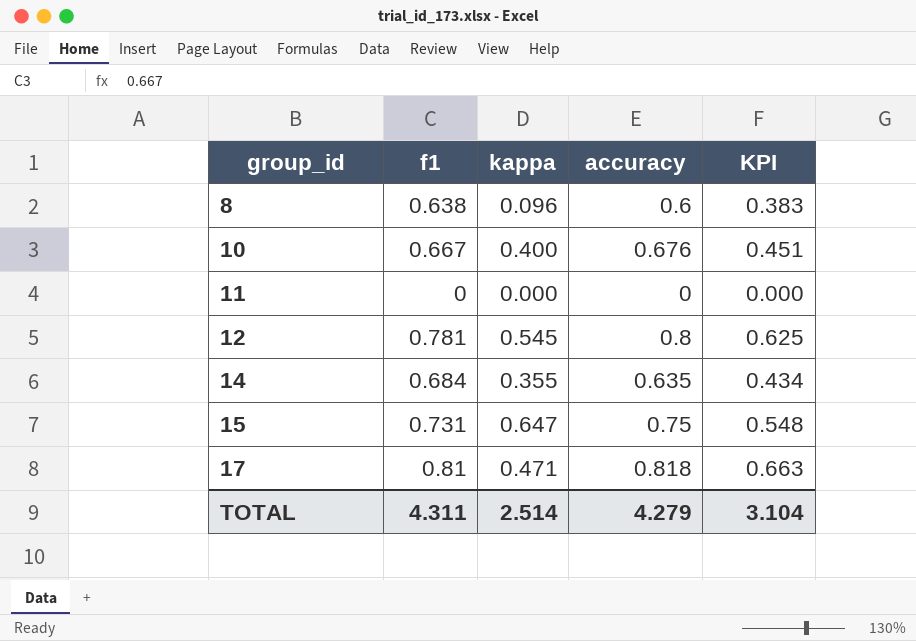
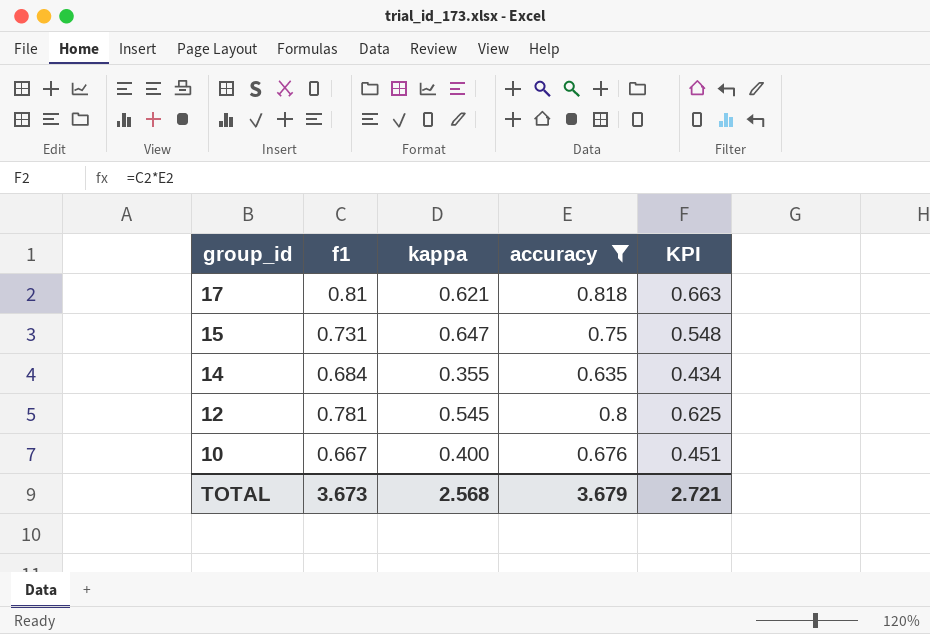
filter: none -> accuracy >= 0.635
row order: group_id ascending -> group_id descending
17 | kappa: 0.471 -> 0.621
TOTAL | f1: 4.311 -> 3.673
TOTAL | kappa: 2.514 -> 2.568
TOTAL | accuracy: 4.279 -> 3.679
TOTAL | KPI: 3.104 -> 2.721

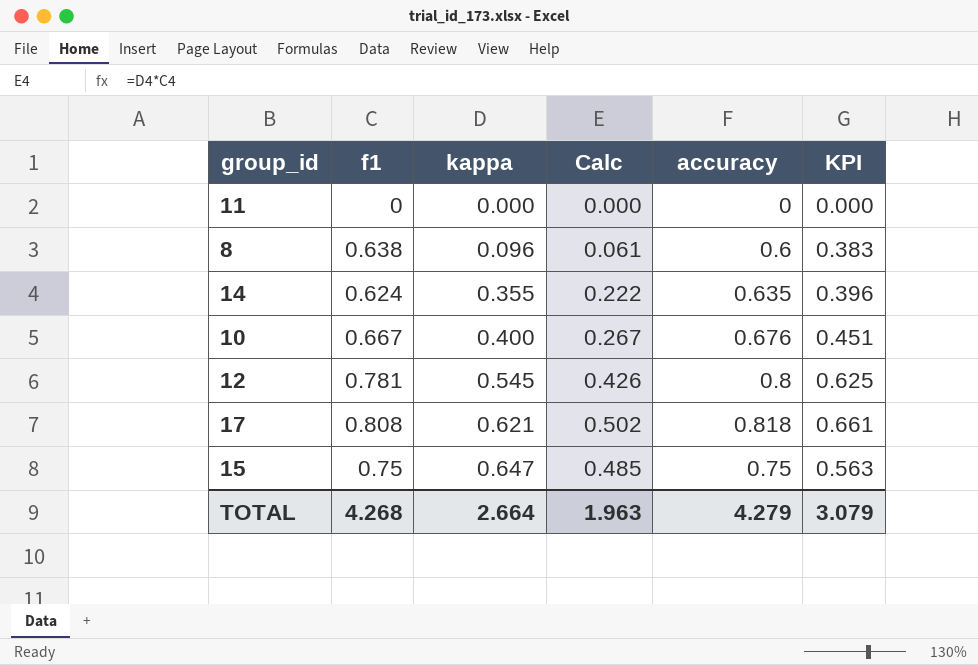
filter: accuracy >= 0.635 -> none
row order: group_id descending -> kappa ascending
column Calc | formula: none -> [f1] * [kappa]
14 | f1: 0.684 -> 0.624
14 | KPI: 0.434 -> 0.396
17 | f1: 0.81 -> 0.808
17 | KPI: 0.663 -> 0.661
15 | f1: 0.731 -> 0.75
15 | KPI: 0.548 -> 0.563
TOTAL | f1: 3.673 -> 4.268
TOTAL | kappa: 2.568 -> 2.664
TOTAL | accuracy: 3.679 -> 4.279
TOTAL | KPI: 2.721 -> 3.079

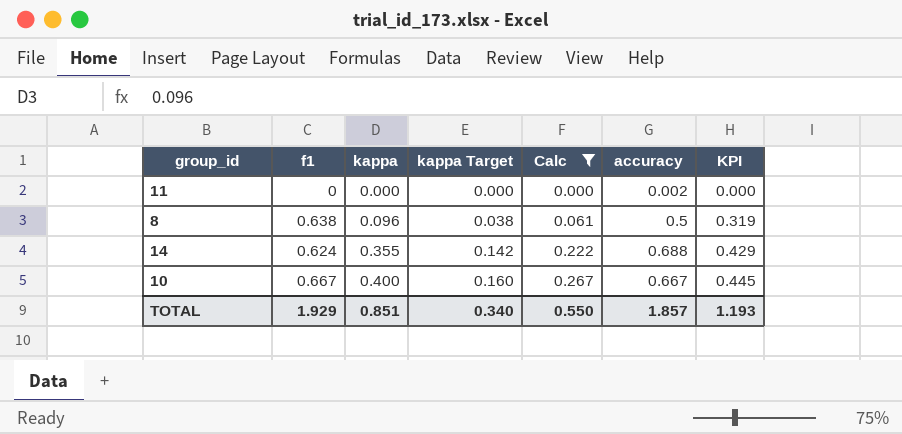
filter: none -> Calc <= 0.267
column kappa Target | formula: none -> [kappa] * 0.4
11 | accuracy: 0 -> 0.002
8 | accuracy: 0.6 -> 0.5
8 | KPI: 0.383 -> 0.319
14 | accuracy: 0.635 -> 0.688
14 | KPI: 0.396 -> 0.429
10 | accuracy: 0.676 -> 0.667
10 | KPI: 0.451 -> 0.445
TOTAL | f1: 4.268 -> 1.929
TOTAL | kappa: 2.664 -> 0.851
TOTAL | Calc: 1.963 -> 0.550
TOTAL | accuracy: 4.279 -> 1.857
TOTAL | KPI: 3.079 -> 1.193

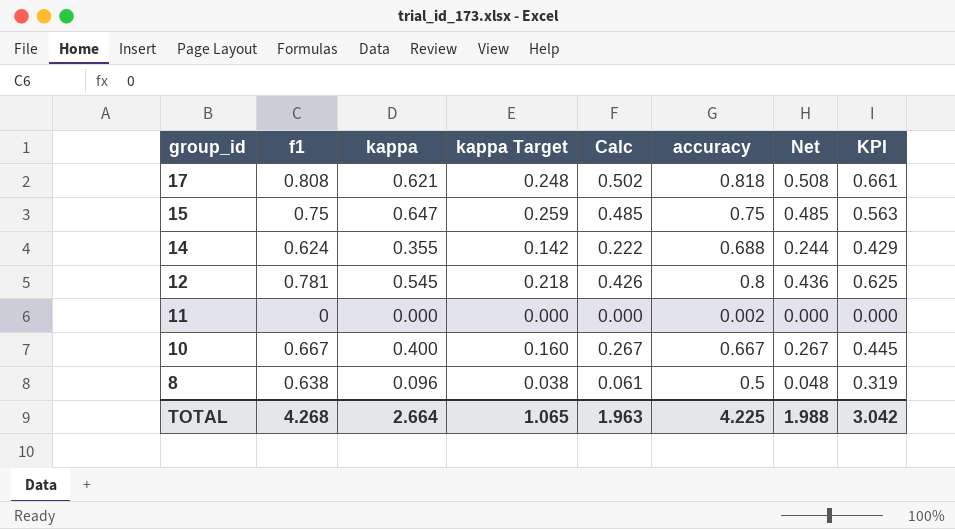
filter: Calc <= 0.267 -> none
row order: kappa ascending -> group_id descending
column Net | formula: none -> [kappa] * [accuracy]
TOTAL | f1: 1.929 -> 4.268
TOTAL | kappa: 0.851 -> 2.664
TOTAL | kappa Target: 0.340 -> 1.065
TOTAL | Calc: 0.550 -> 1.963
TOTAL | accuracy: 1.857 -> 4.225
TOTAL | KPI: 1.193 -> 3.042

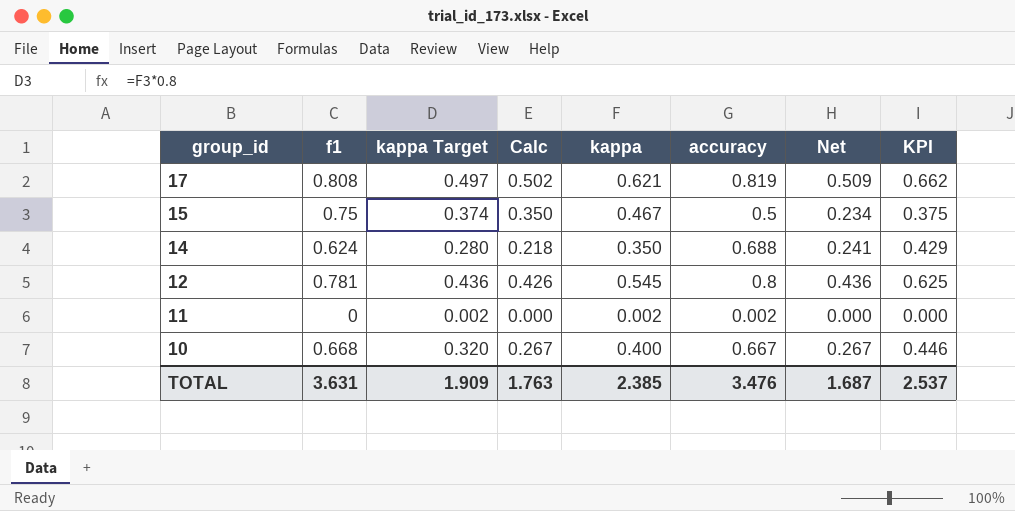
column kappa Target | formula: [kappa] * 0.4 -> [kappa] * 0.8
column kappa | position: 3 -> 5
row 8: 0.638 | 0.096 | 0.038 | 0.061 | 0.5 | 0.048 | 0.319 -> none
17 | accuracy: 0.818 -> 0.819
17 | Net: 0.508 -> 0.509
17 | KPI: 0.661 -> 0.662
15 | Calc: 0.485 -> 0.350
15 | kappa: 0.647 -> 0.467
15 | accuracy: 0.75 -> 0.5
15 | Net: 0.485 -> 0.234
15 | KPI: 0.563 -> 0.375
14 | Calc: 0.222 -> 0.218
14 | kappa: 0.355 -> 0.350
14 | Net: 0.244 -> 0.241
11 | kappa: 0.000 -> 0.002
10 | f1: 0.667 -> 0.668
10 | KPI: 0.445 -> 0.446
TOTAL | f1: 4.268 -> 3.631
TOTAL | kappa Target: 1.065 -> 1.909
TOTAL | Calc: 1.963 -> 1.763
TOTAL | kappa: 2.664 -> 2.385
TOTAL | accuracy: 4.225 -> 3.476
TOTAL | Net: 1.988 -> 1.687
TOTAL | KPI: 3.042 -> 2.537

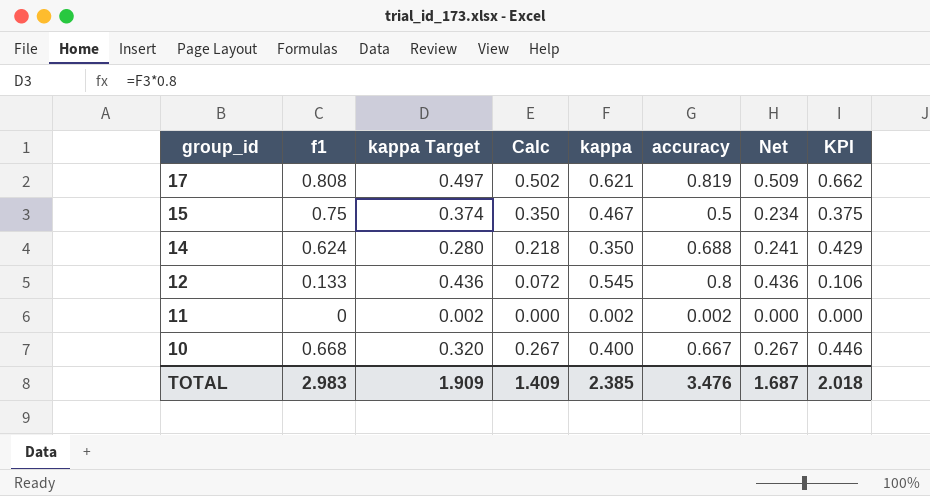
12 | f1: 0.781 -> 0.133
12 | Calc: 0.426 -> 0.072
12 | KPI: 0.625 -> 0.106
TOTAL | f1: 3.631 -> 2.983
TOTAL | Calc: 1.763 -> 1.409
TOTAL | KPI: 2.537 -> 2.018

